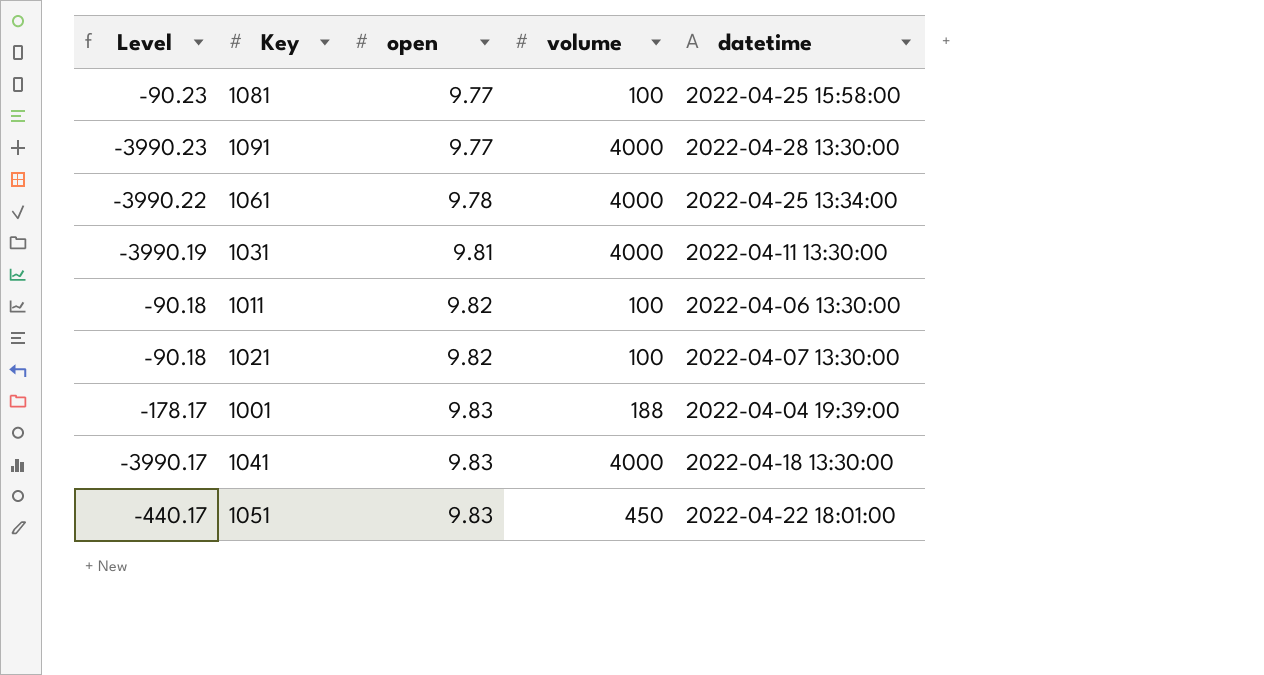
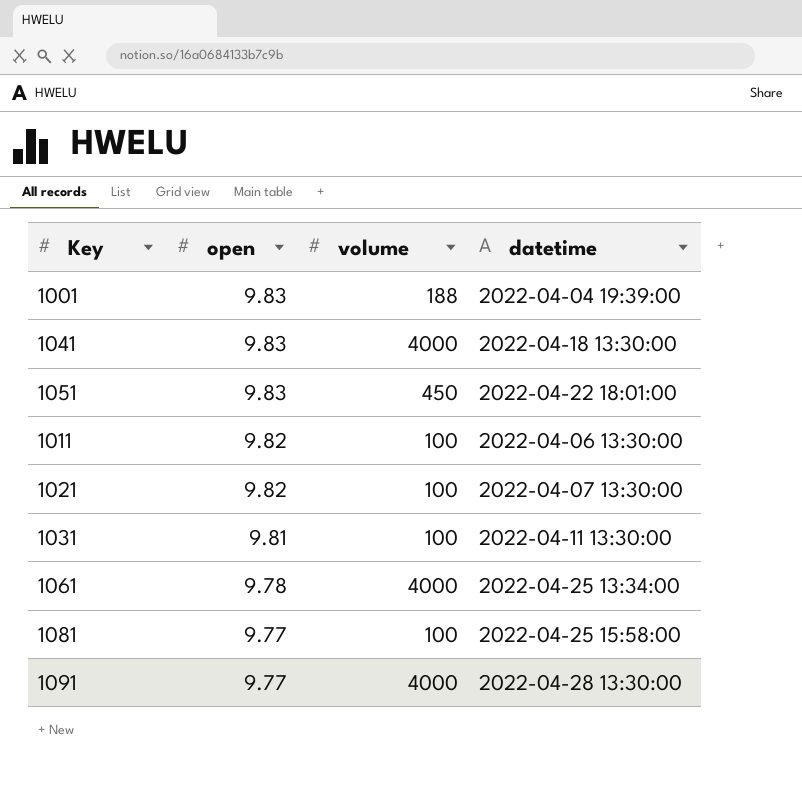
row order: open ascending -> open descending
column Level | formula: [open] - [volume] -> none
1031 | volume: 4000 -> 100

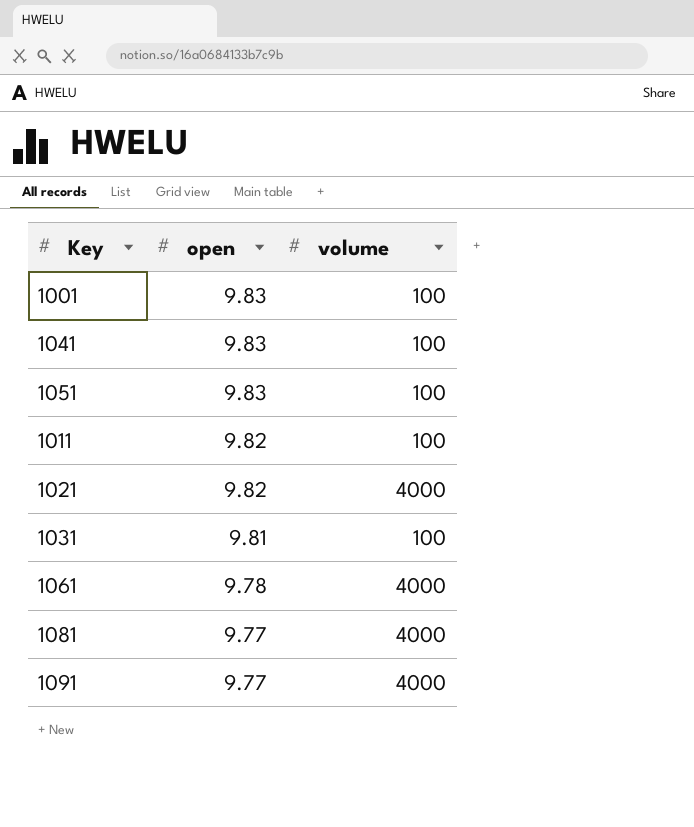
column datetime | position: 4 -> none
1001 | volume: 188 -> 100
1041 | volume: 4000 -> 100
1051 | volume: 450 -> 100
1021 | volume: 100 -> 4000
1081 | volume: 100 -> 4000

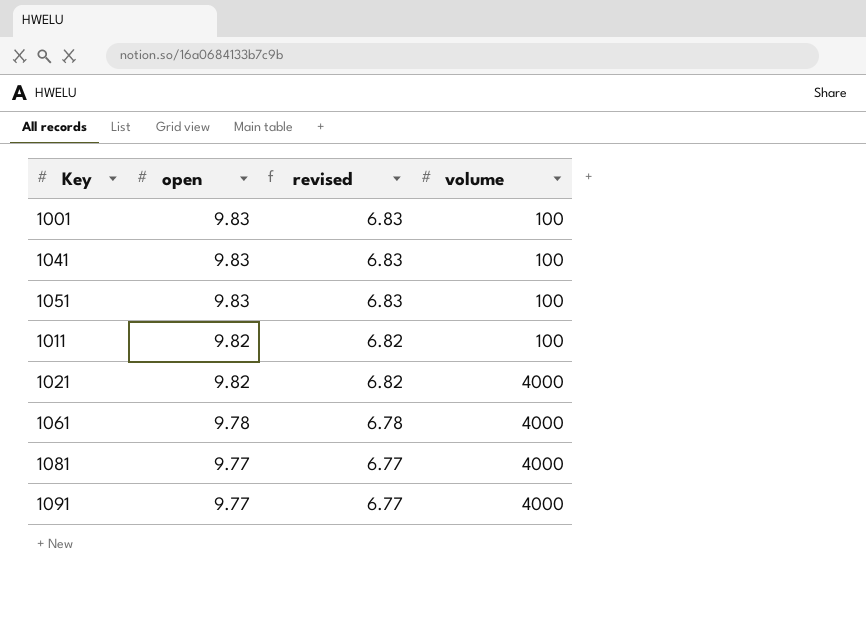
column revised | formula: none -> [open] - 3
row 1031: 9.81 | 100 -> none

